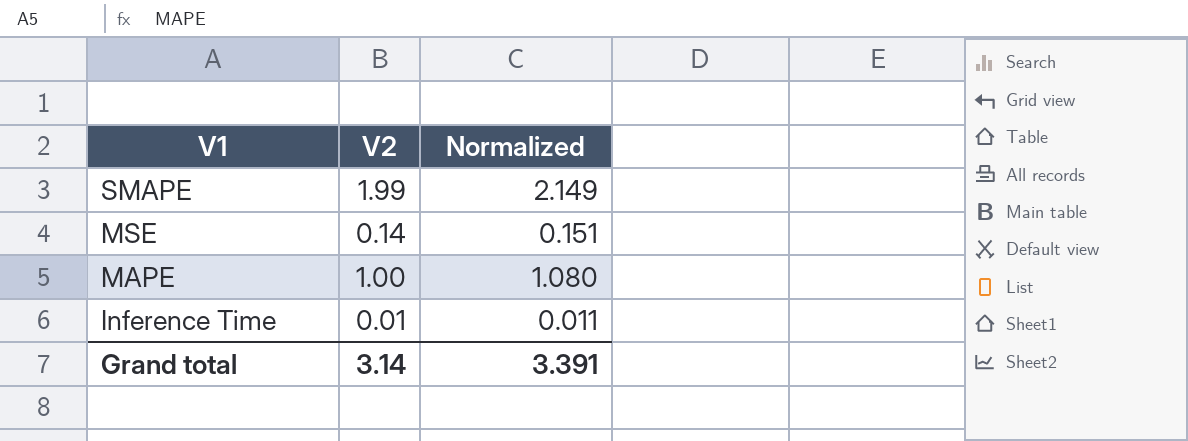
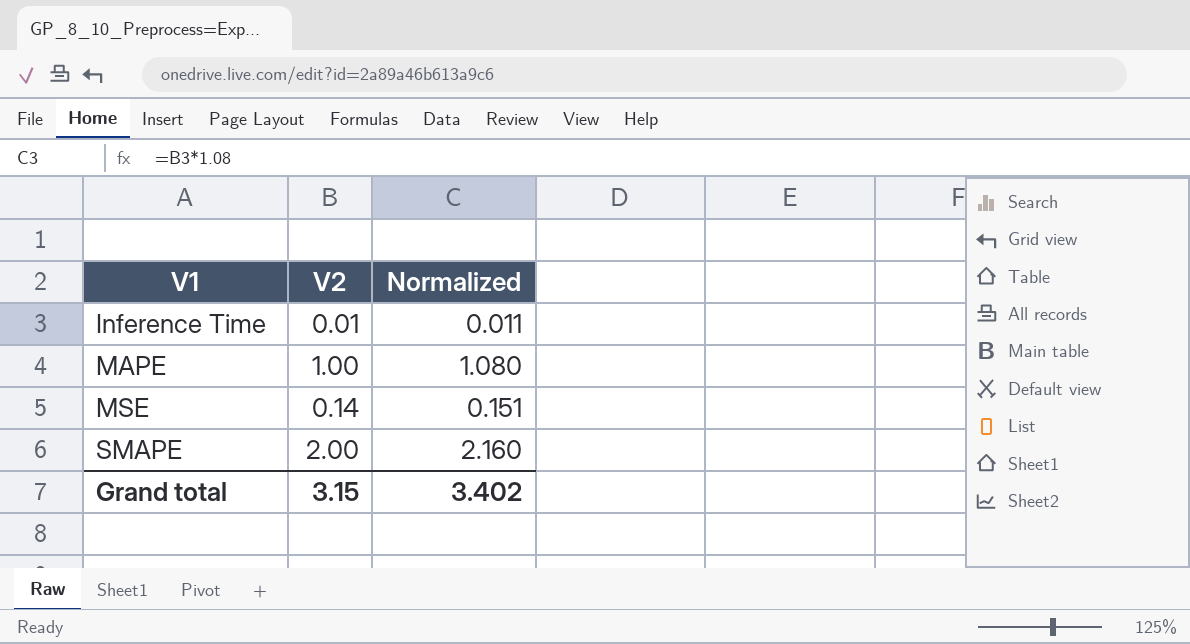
row order: V1 descending -> V1 ascending
SMAPE | V2: 1.99 -> 2.00
SMAPE | Normalized: 2.149 -> 2.160
Grand total | V2: 3.14 -> 3.15
Grand total | Normalized: 3.391 -> 3.402

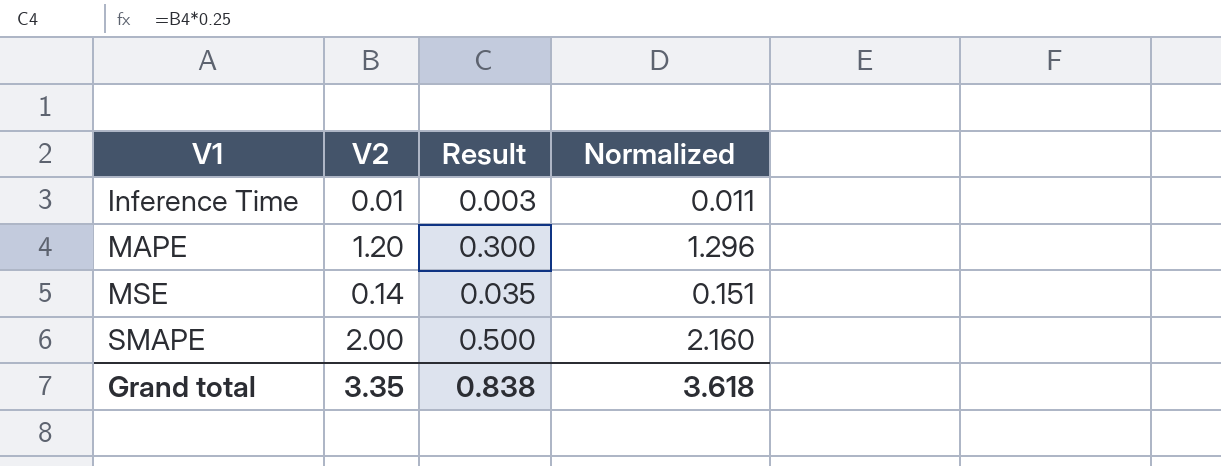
column Result | formula: none -> [V2] * 0.25
MAPE | V2: 1.00 -> 1.20
MAPE | Normalized: 1.080 -> 1.296
Grand total | V2: 3.15 -> 3.35
Grand total | Normalized: 3.402 -> 3.618

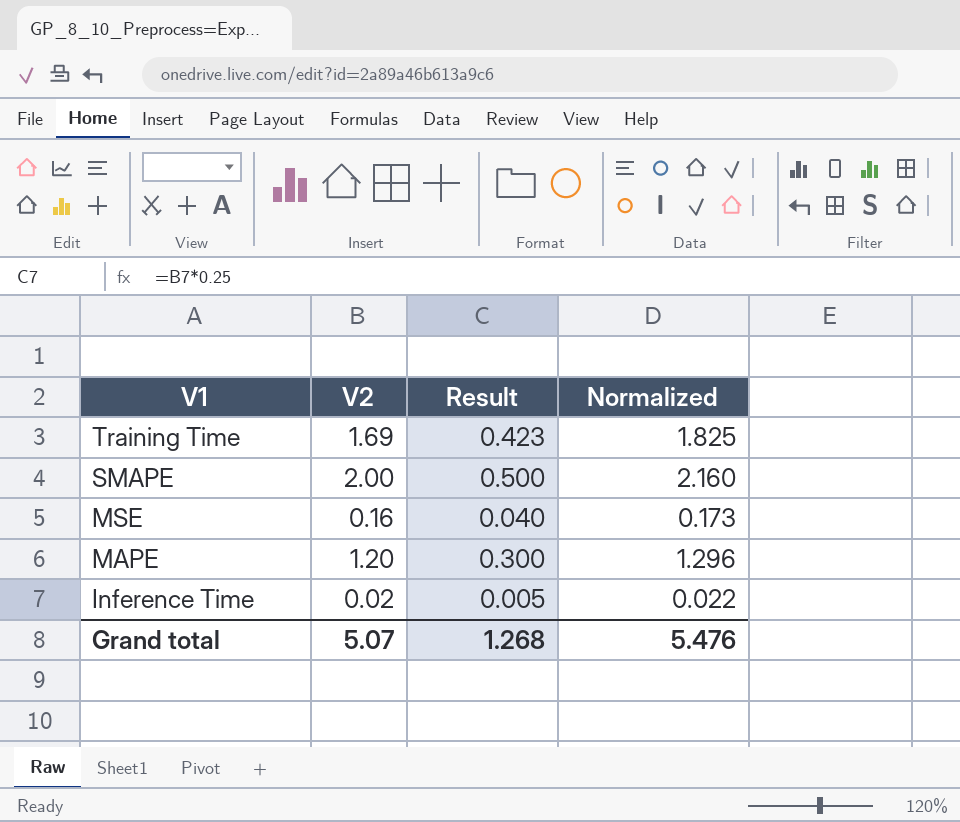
row order: V1 ascending -> V1 descending
row Training Time: none -> 1.69 | 0.423 | 1.825
MSE | V2: 0.14 -> 0.16
MSE | Result: 0.035 -> 0.040
MSE | Normalized: 0.151 -> 0.173
Inference Time | V2: 0.01 -> 0.02
Inference Time | Result: 0.003 -> 0.005
Inference Time | Normalized: 0.011 -> 0.022
Grand total | V2: 3.35 -> 5.07
Grand total | Result: 0.838 -> 1.268
Grand total | Normalized: 3.618 -> 5.476

